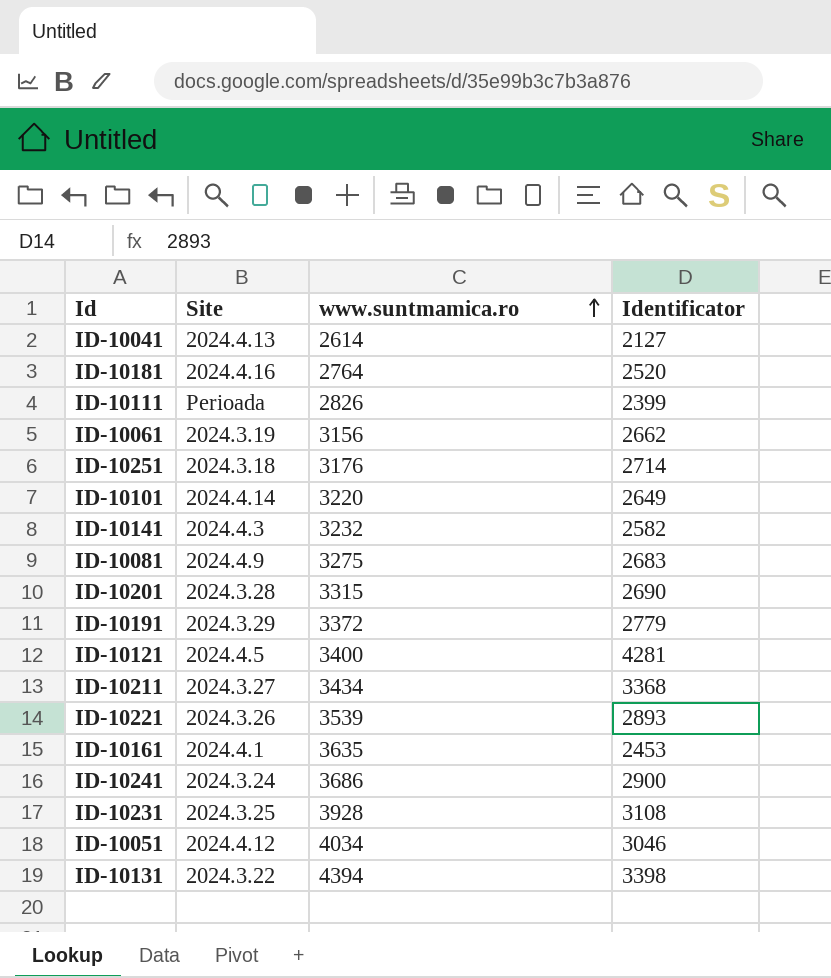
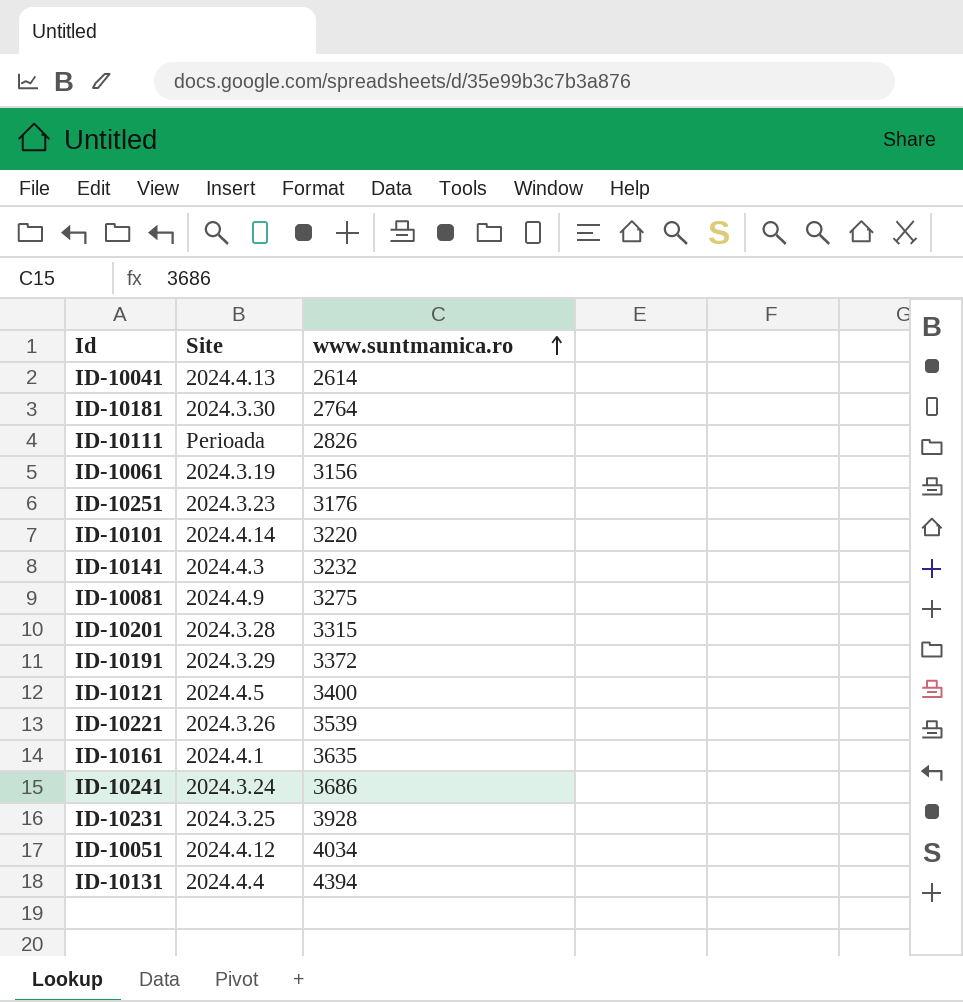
column Identificator | position: 4 -> none
row ID-10211: 2024.3.27 | 3434 | 3368 -> none
ID-10181 | Site: 2024.4.16 -> 2024.3.30
ID-10251 | Site: 2024.3.18 -> 2024.3.23
ID-10131 | Site: 2024.3.22 -> 2024.4.4

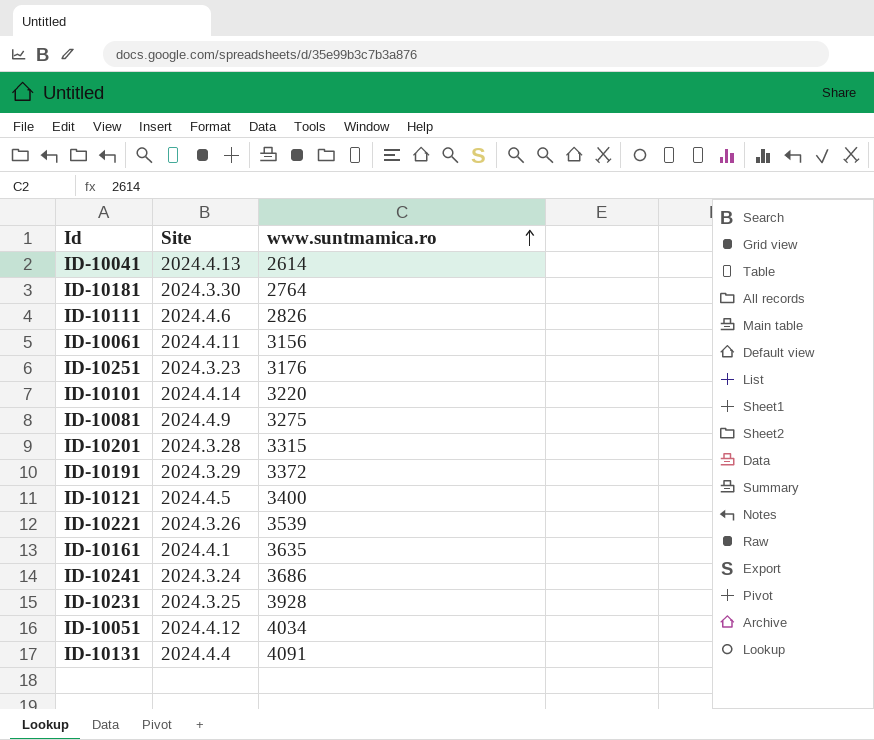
row ID-10141: 2024.4.3 | 3232 -> none
ID-10111 | Site: Perioada -> 2024.4.6
ID-10061 | Site: 2024.3.19 -> 2024.4.11
ID-10131 | www.suntmamica.ro: 4394 -> 4091

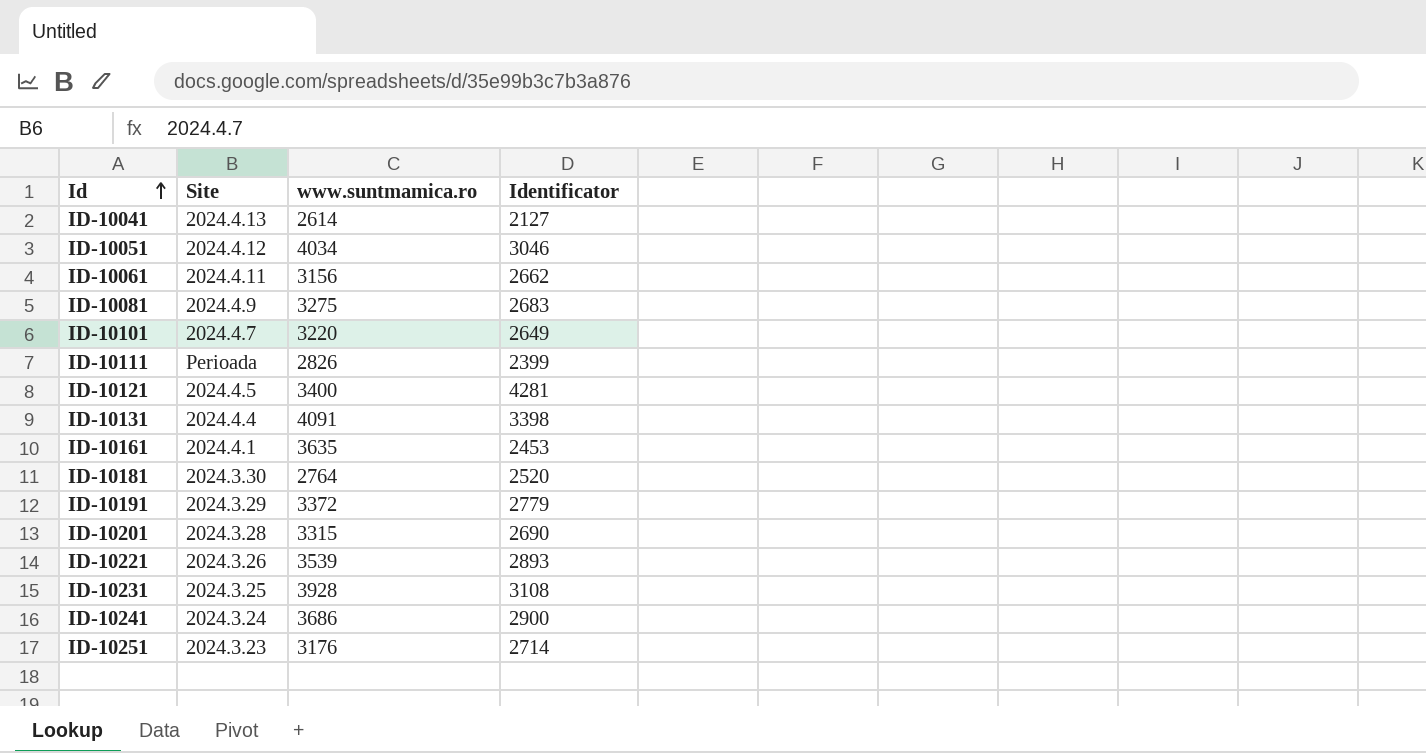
row order: www.suntmamica.ro ascending -> Id ascending
column Identificator | position: none -> 4
ID-10101 | Site: 2024.4.14 -> 2024.4.7
ID-10111 | Site: 2024.4.6 -> Perioada

